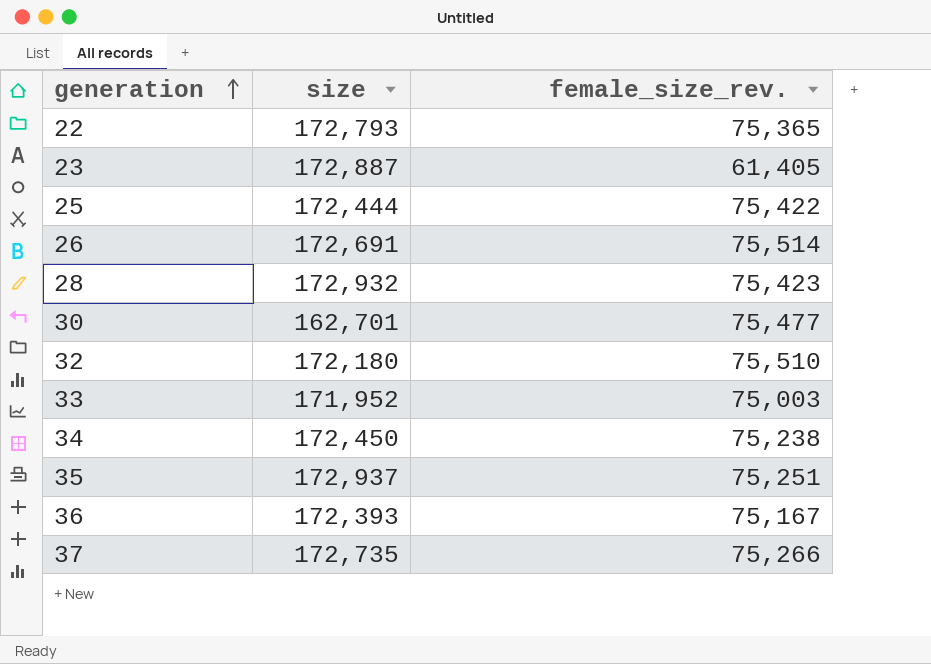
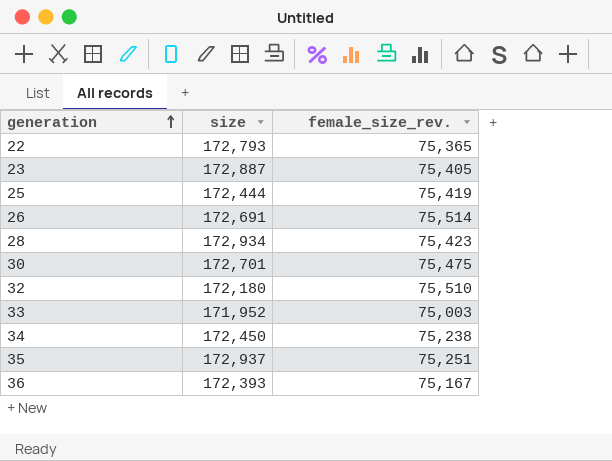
row 37: 172,735 | 75,266 -> none
23 | female_size_rev.: 61,405 -> 75,405
25 | female_size_rev.: 75,422 -> 75,419
28 | size: 172,932 -> 172,934
30 | size: 162,701 -> 172,701
30 | female_size_rev.: 75,477 -> 75,475

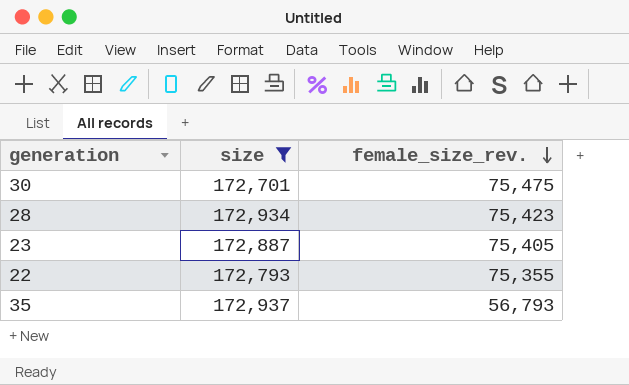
filter: none -> size >= 172,701
row order: generation ascending -> female_size_rev. descending
22 | female_size_rev.: 75,365 -> 75,355
35 | female_size_rev.: 75,251 -> 56,793

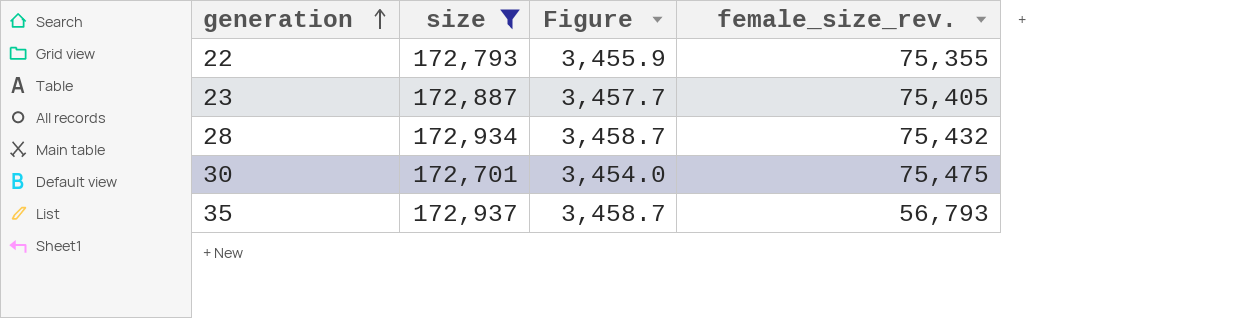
row order: female_size_rev. descending -> generation ascending
column Figure | formula: none -> [size] * 0.02
28 | female_size_rev.: 75,423 -> 75,432

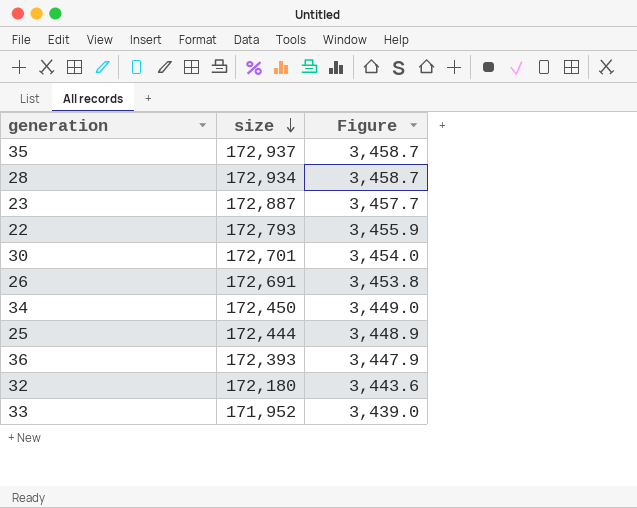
filter: size >= 172,701 -> none
row order: generation ascending -> size descending
column female_size_rev. | position: 4 -> none

